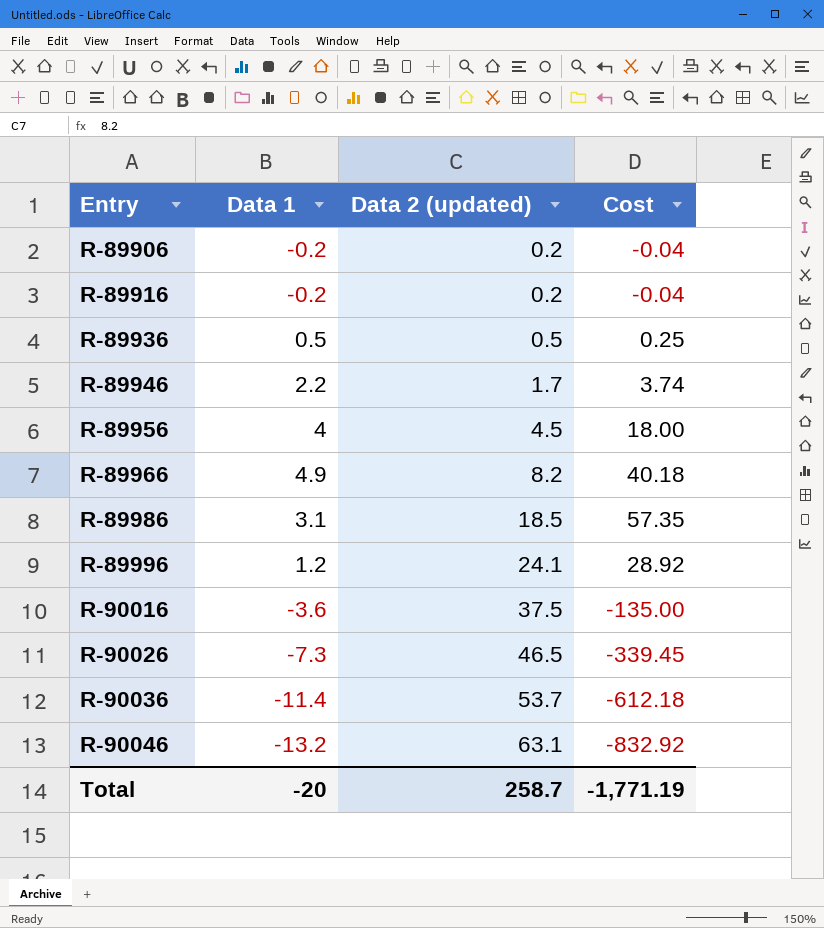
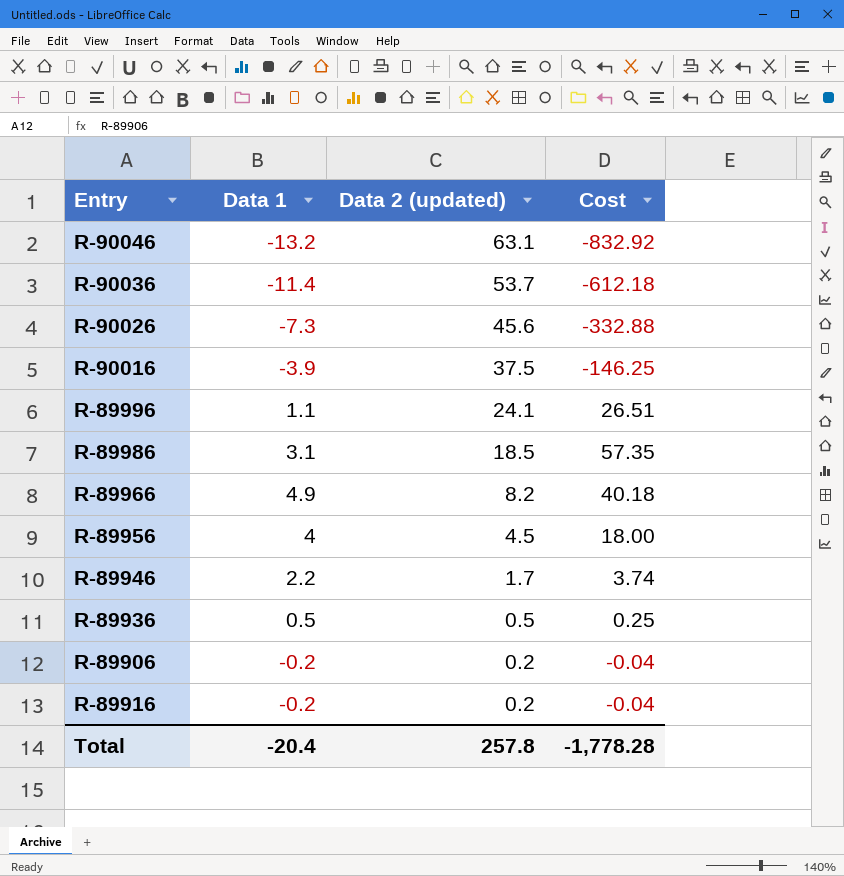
row order: Entry ascending -> Data 2 (updated) descending
R-90026 | Data 2 (updated): 46.5 -> 45.6
R-90026 | Cost: -339.45 -> -332.88
R-90016 | Data 1: -3.6 -> -3.9
R-90016 | Cost: -135.00 -> -146.25
R-89996 | Data 1: 1.2 -> 1.1
R-89996 | Cost: 28.92 -> 26.51
Total | Data 1: -20 -> -20.4
Total | Data 2 (updated): 258.7 -> 257.8
Total | Cost: -1,771.19 -> -1,778.28

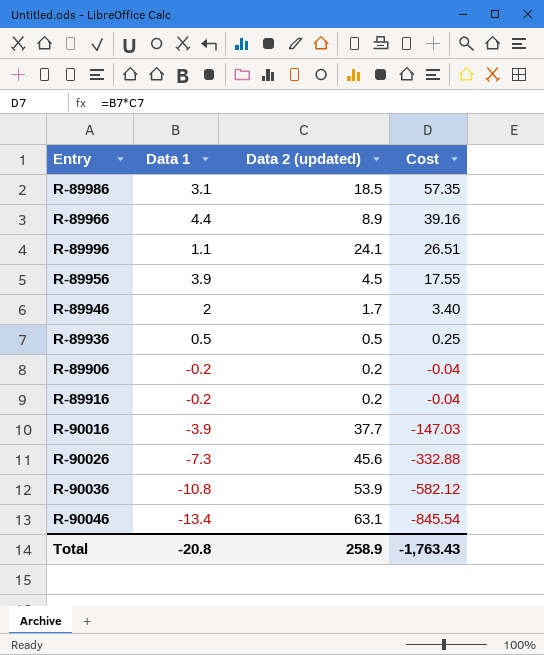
row order: Data 2 (updated) descending -> Cost descending
R-89966 | Data 1: 4.9 -> 4.4
R-89966 | Data 2 (updated): 8.2 -> 8.9
R-89966 | Cost: 40.18 -> 39.16
R-89956 | Data 1: 4 -> 3.9
R-89956 | Cost: 18.00 -> 17.55
R-89946 | Data 1: 2.2 -> 2
R-89946 | Cost: 3.74 -> 3.40
R-90016 | Data 2 (updated): 37.5 -> 37.7
R-90016 | Cost: -146.25 -> -147.03
R-90036 | Data 1: -11.4 -> -10.8
R-90036 | Data 2 (updated): 53.7 -> 53.9
R-90036 | Cost: -612.18 -> -582.12
R-90046 | Data 1: -13.2 -> -13.4
R-90046 | Cost: -832.92 -> -845.54
Total | Data 1: -20.4 -> -20.8
Total | Data 2 (updated): 257.8 -> 258.9
Total | Cost: -1,778.28 -> -1,763.43

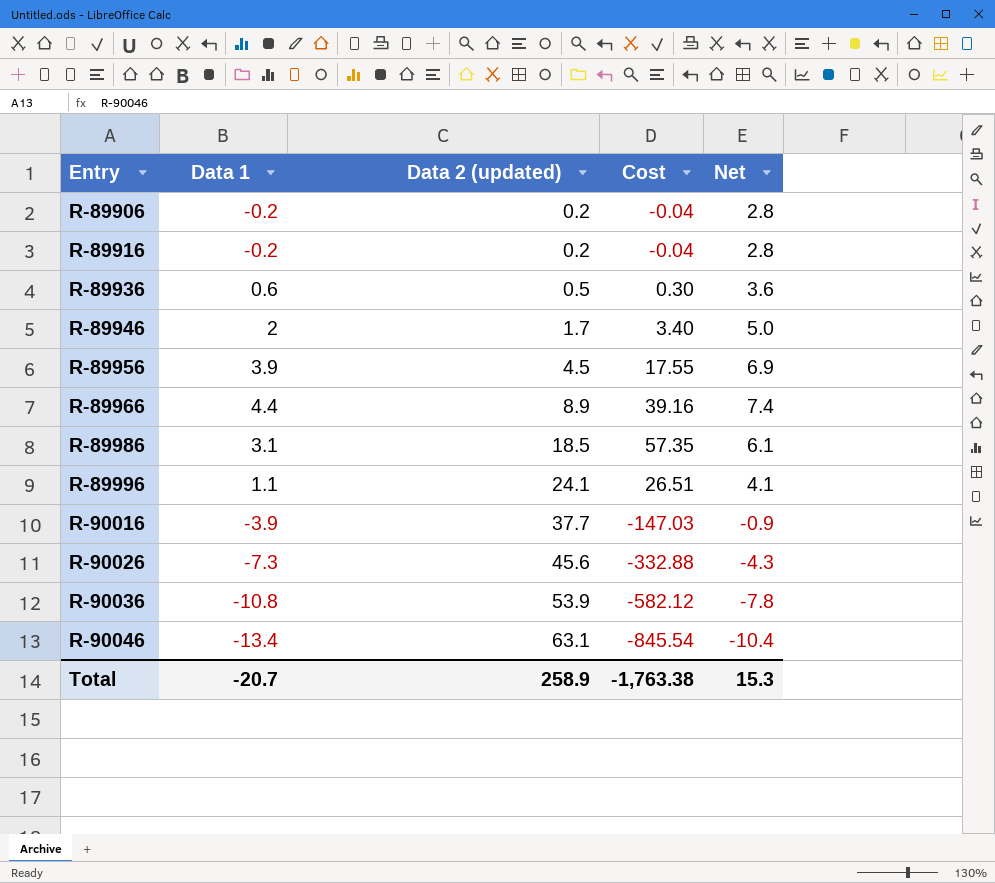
row order: Cost descending -> Entry ascending
column Net | formula: none -> [Data 1] + 3
R-89936 | Data 1: 0.5 -> 0.6
R-89936 | Cost: 0.25 -> 0.30
Total | Data 1: -20.8 -> -20.7
Total | Cost: -1,763.43 -> -1,763.38

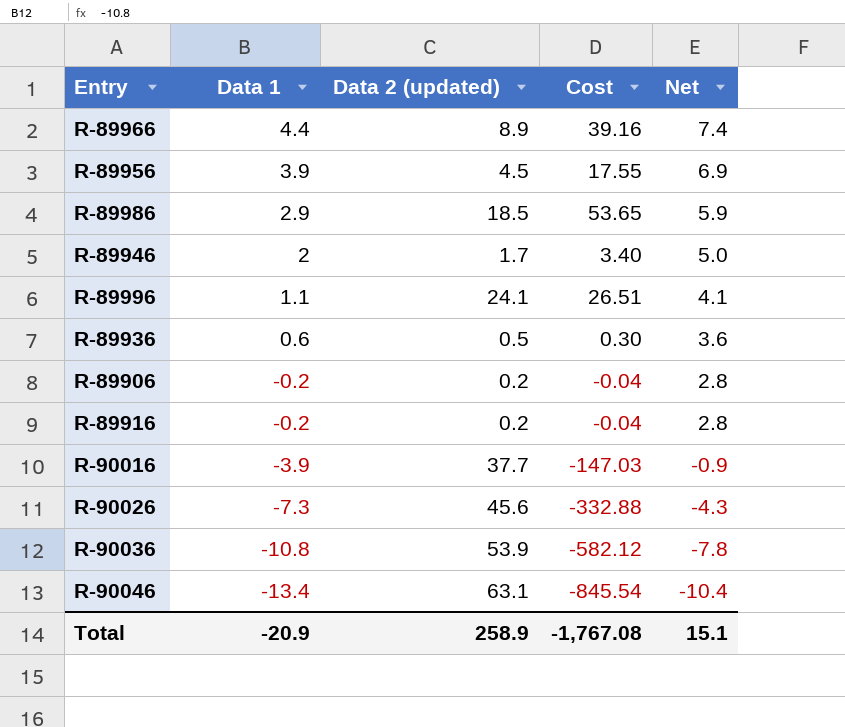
row order: Entry ascending -> Data 1 descending
R-89986 | Data 1: 3.1 -> 2.9
R-89986 | Cost: 57.35 -> 53.65
R-89986 | Net: 6.1 -> 5.9
Total | Data 1: -20.7 -> -20.9
Total | Cost: -1,763.38 -> -1,767.08
Total | Net: 15.3 -> 15.1

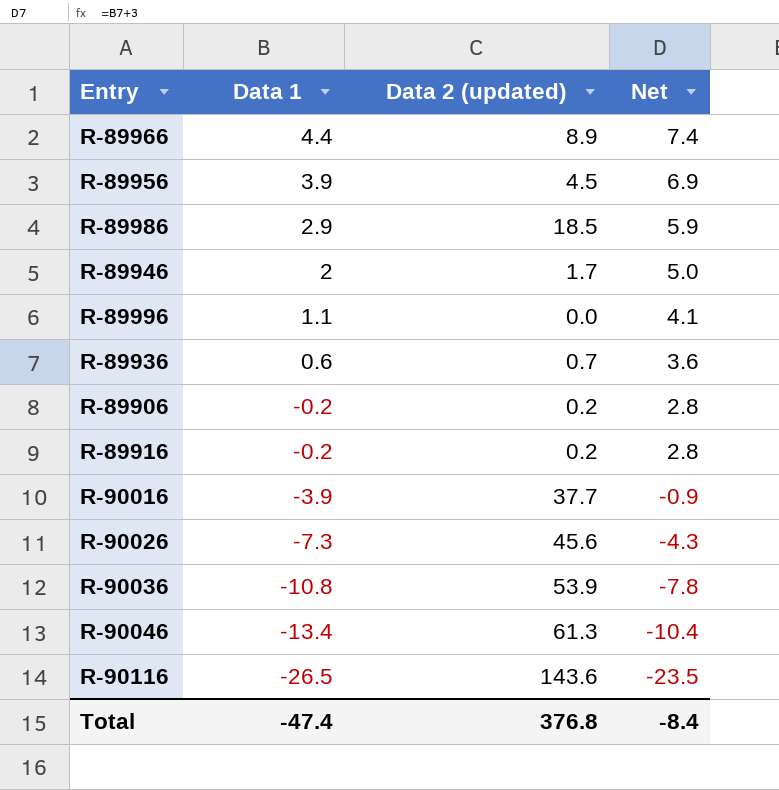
column Cost | formula: [Data 1] * [Data 2 (updated)] -> none
R-89996 | Data 2 (updated): 24.1 -> 0.0
R-89936 | Data 2 (updated): 0.5 -> 0.7
R-90046 | Data 2 (updated): 63.1 -> 61.3
row R-90116: none -> -26.5 | 143.6 | -23.5
Total | Data 1: -20.9 -> -47.4
Total | Data 2 (updated): 258.9 -> 376.8
Total | Net: 15.1 -> -8.4

